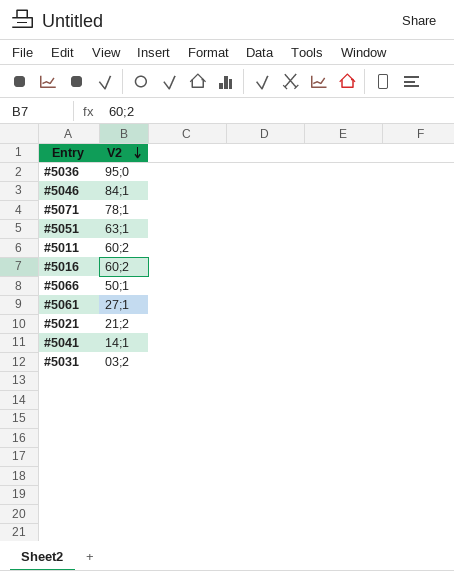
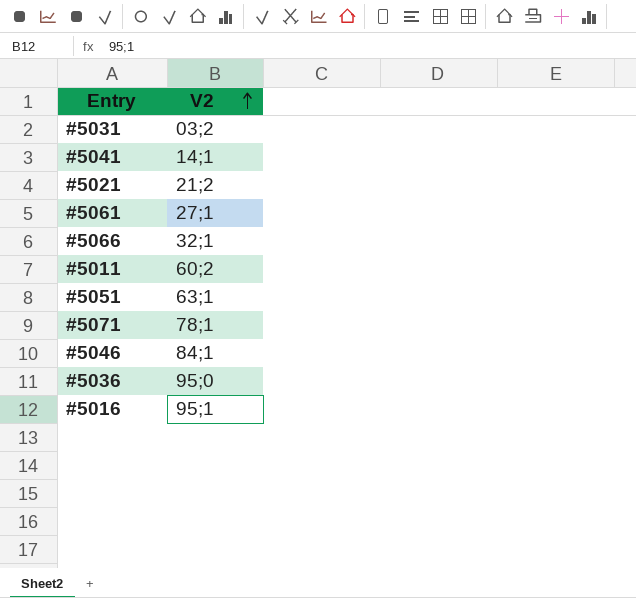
row order: V2 descending -> V2 ascending
#5066 | V2: 50;1 -> 32;1
#5016 | V2: 60;2 -> 95;1

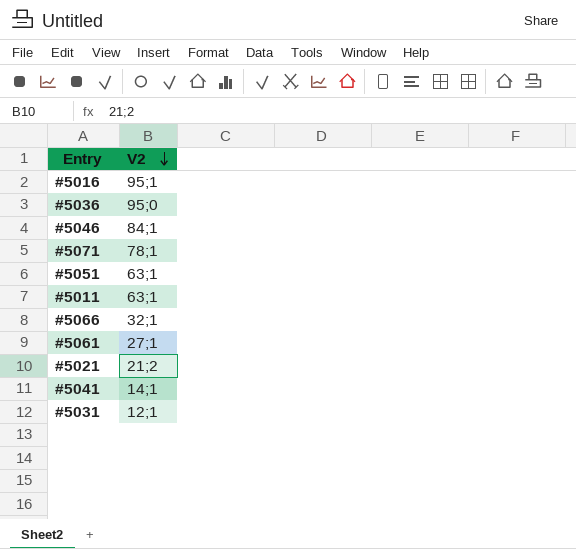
row order: V2 ascending -> V2 descending
#5011 | V2: 60;2 -> 63;1
#5031 | V2: 03;2 -> 12;1

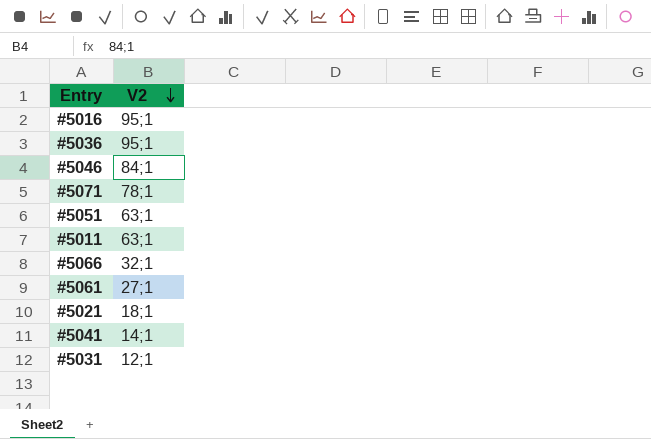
#5036 | V2: 95;0 -> 95;1
#5021 | V2: 21;2 -> 18;1

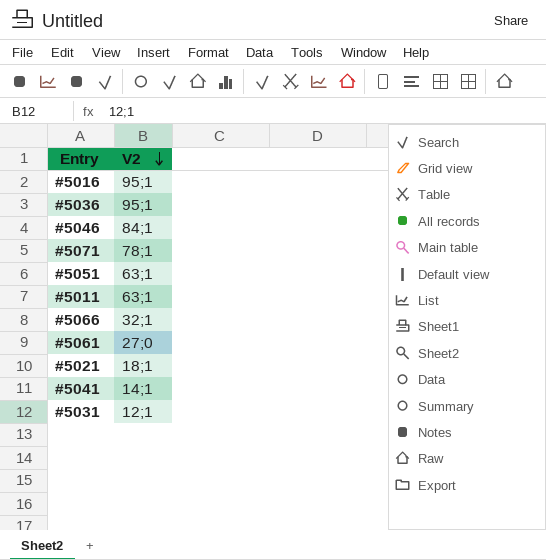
#5061 | V2: 27;1 -> 27;0

